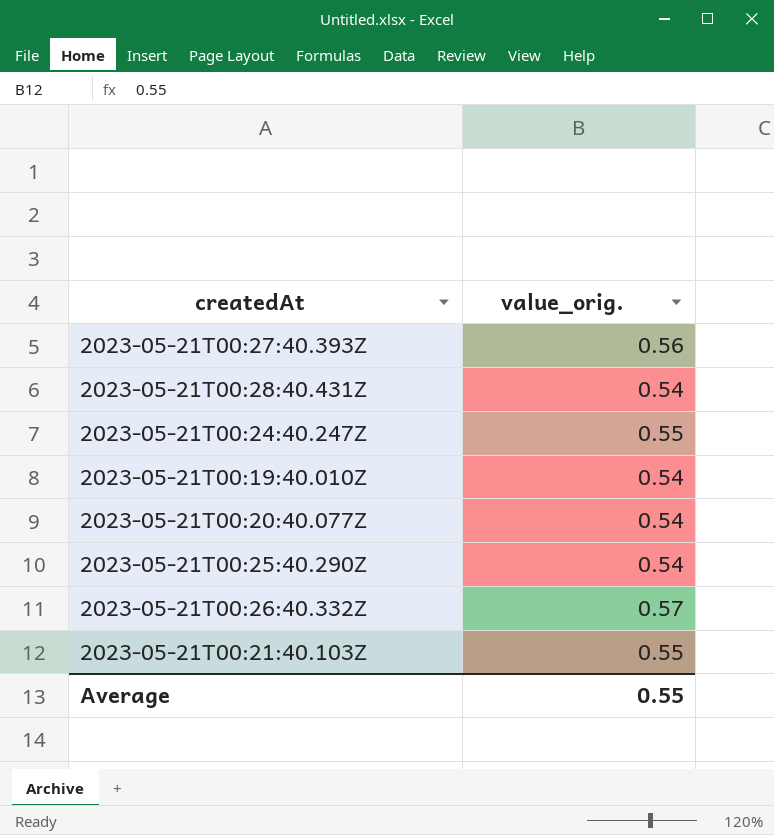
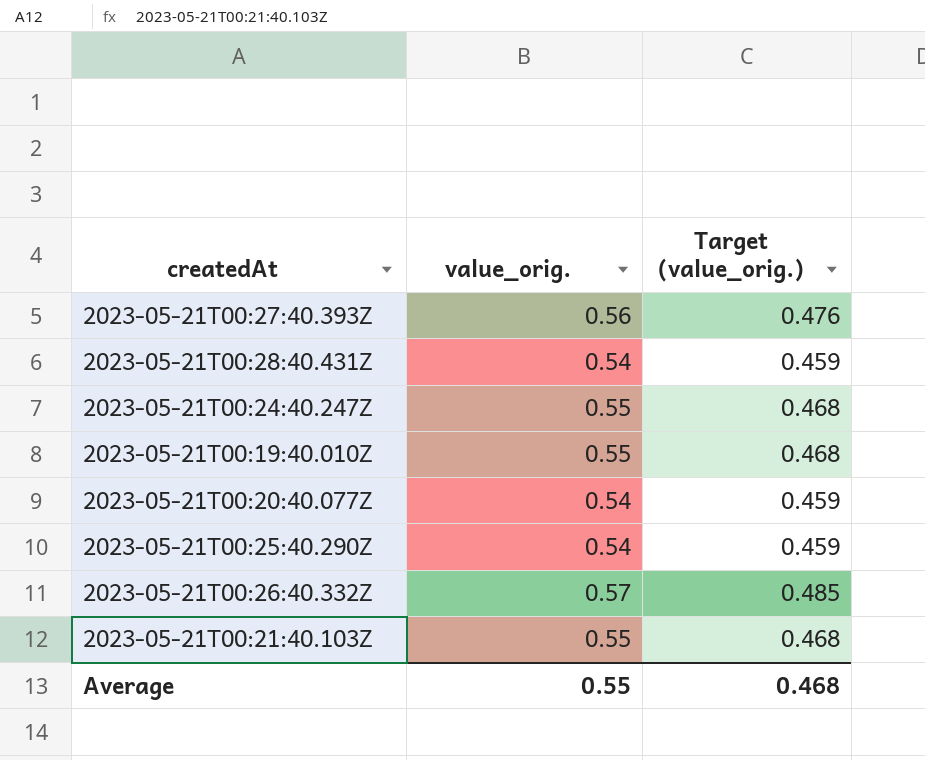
column Target (value_orig.) | formula: none -> [value_orig.] * 0.85
2023-05-21T00:19:40.010Z | value_orig.: 0.54 -> 0.55

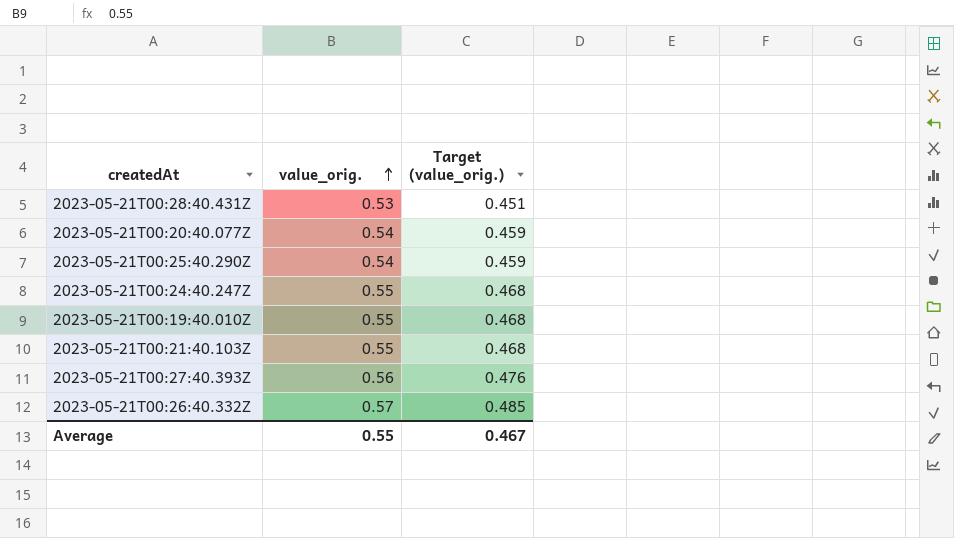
row order: none -> value_orig. ascending
2023-05-21T00:28:40.431Z | value_orig.: 0.54 -> 0.53
2023-05-21T00:28:40.431Z | Target (value_orig.): 0.459 -> 0.451
Average | Target (value_orig.): 0.468 -> 0.467

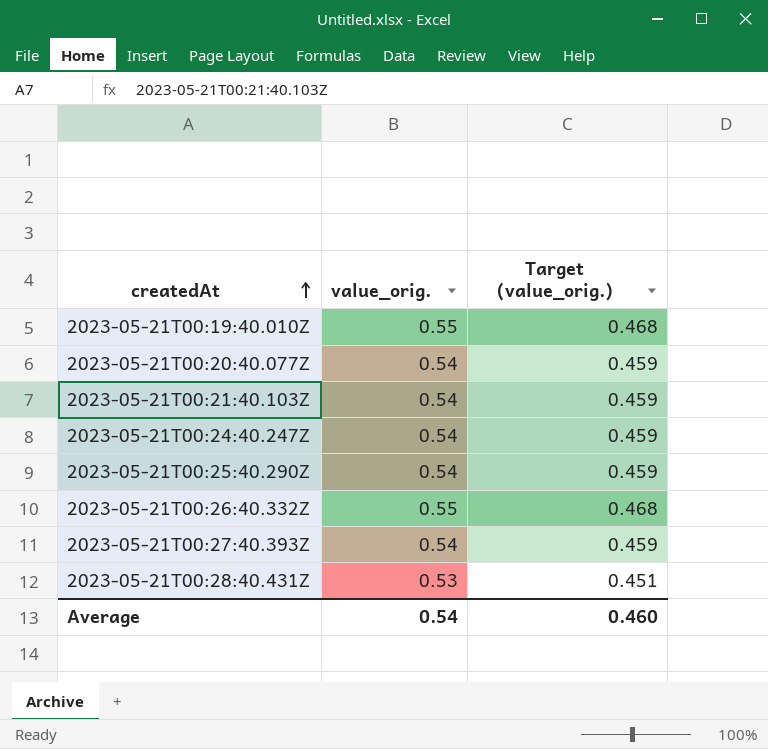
row order: value_orig. ascending -> createdAt ascending
2023-05-21T00:21:40.103Z | value_orig.: 0.55 -> 0.54
2023-05-21T00:21:40.103Z | Target (value_orig.): 0.468 -> 0.459
2023-05-21T00:24:40.247Z | value_orig.: 0.55 -> 0.54
2023-05-21T00:24:40.247Z | Target (value_orig.): 0.468 -> 0.459
2023-05-21T00:26:40.332Z | value_orig.: 0.57 -> 0.55
2023-05-21T00:26:40.332Z | Target (value_orig.): 0.485 -> 0.468
2023-05-21T00:27:40.393Z | value_orig.: 0.56 -> 0.54
2023-05-21T00:27:40.393Z | Target (value_orig.): 0.476 -> 0.459
Average | value_orig.: 0.55 -> 0.54
Average | Target (value_orig.): 0.467 -> 0.460

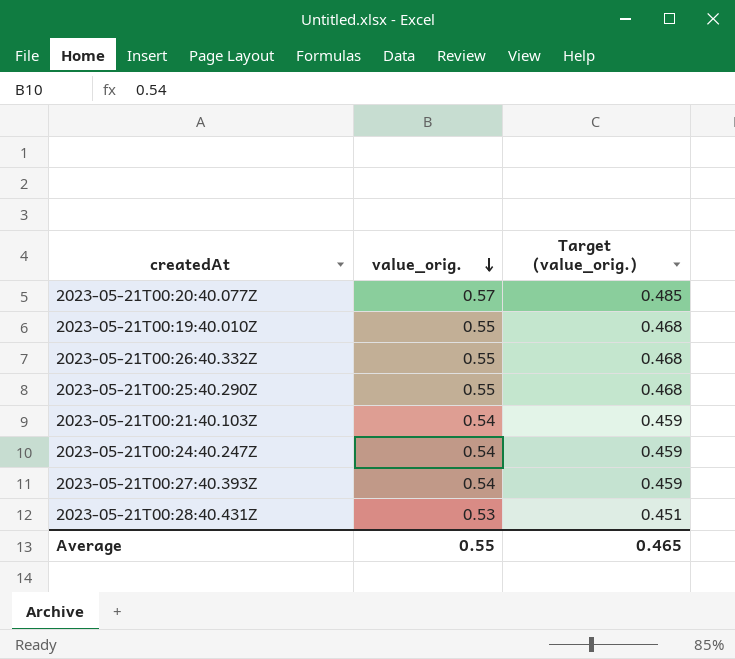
row order: createdAt ascending -> value_orig. descending
2023-05-21T00:20:40.077Z | value_orig.: 0.54 -> 0.57
2023-05-21T00:20:40.077Z | Target (value_orig.): 0.459 -> 0.485
2023-05-21T00:25:40.290Z | value_orig.: 0.54 -> 0.55
2023-05-21T00:25:40.290Z | Target (value_orig.): 0.459 -> 0.468
Average | value_orig.: 0.54 -> 0.55
Average | Target (value_orig.): 0.460 -> 0.465

